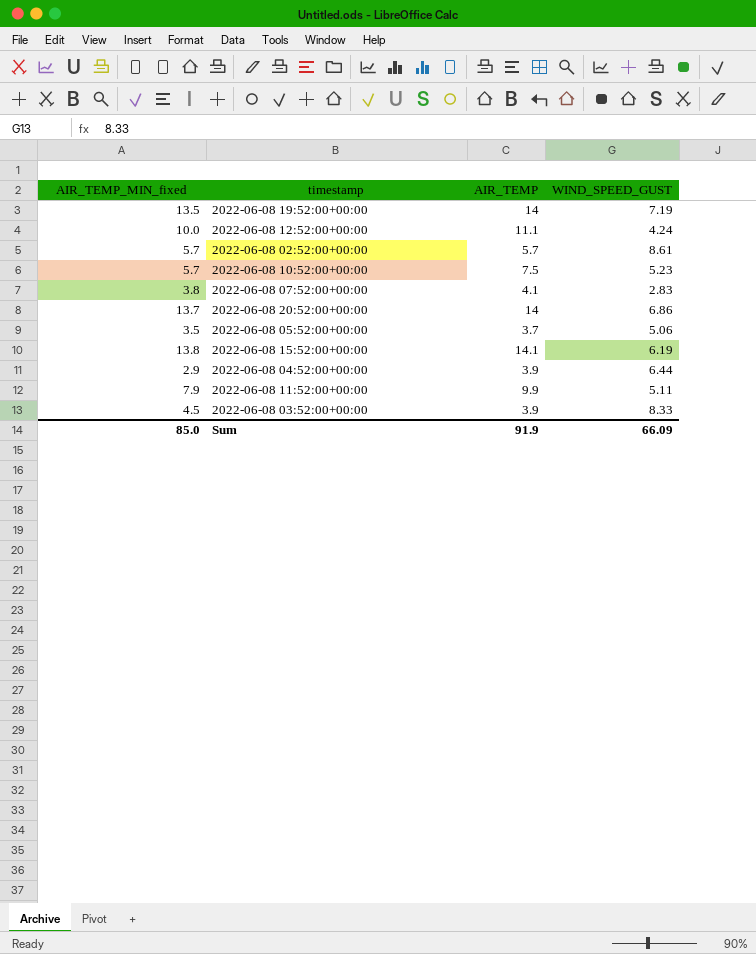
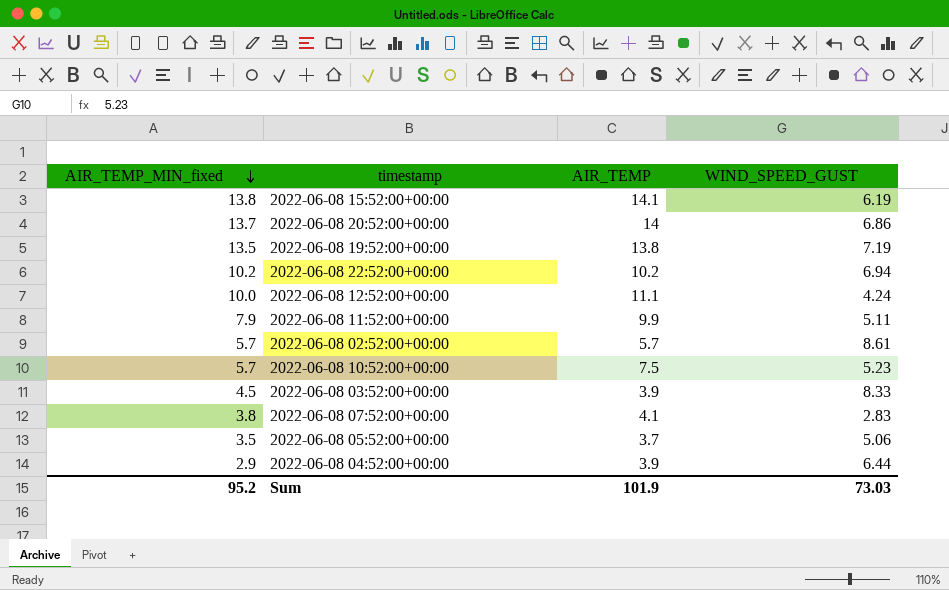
row order: none -> AIR_TEMP_MIN_fixed descending
2022-06-08 19:52:00+00:00 | AIR_TEMP: 14 -> 13.8
row 2022-06-08 22:52:00+00:00: none -> 10.2 | 10.2 | 6.94
Sum | AIR_TEMP_MIN_fixed: 85.0 -> 95.2
Sum | AIR_TEMP: 91.9 -> 101.9
Sum | WIND_SPEED_GUST: 66.09 -> 73.03

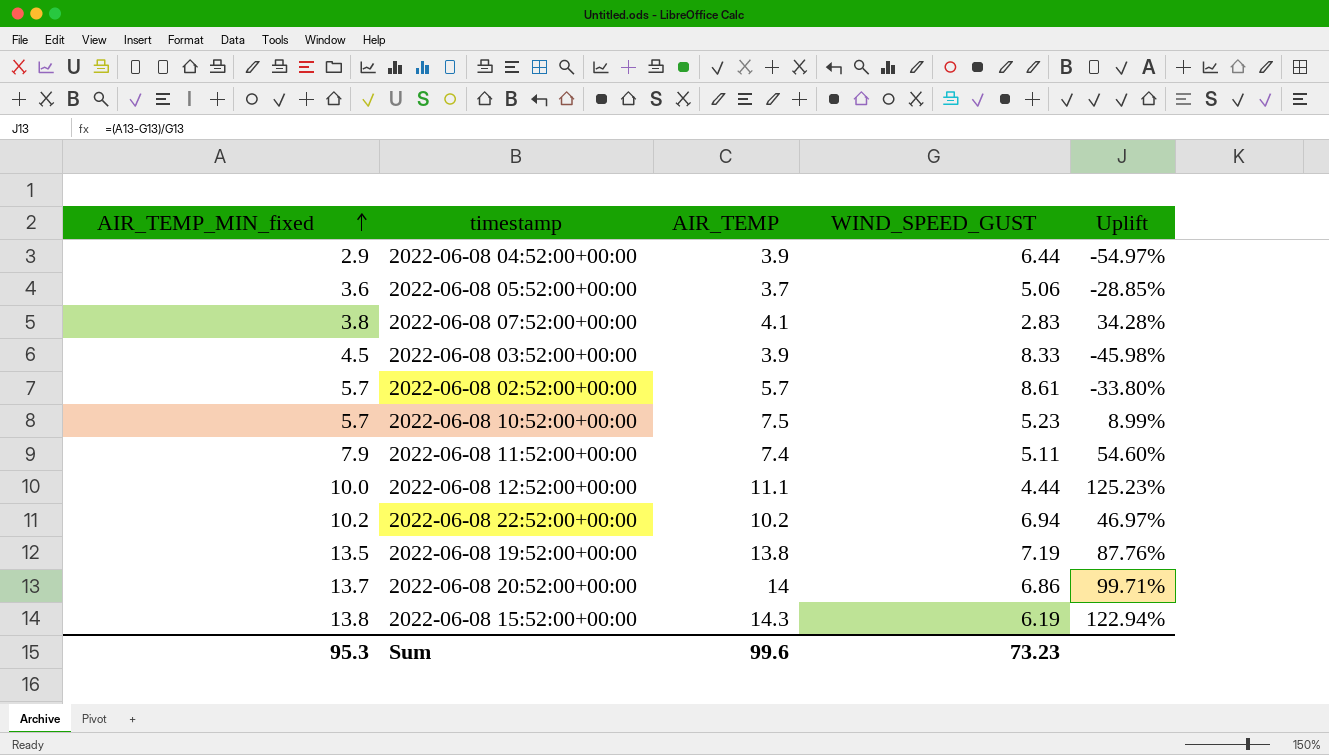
row order: AIR_TEMP_MIN_fixed descending -> AIR_TEMP_MIN_fixed ascending
column Uplift | formula: none -> ([AIR_TEMP_MIN_fixed] - [WIND_SPEED_GUST]) / [WIND_SPEED_GUST]
2022-06-08 05:52:00+00:00 | AIR_TEMP_MIN_fixed: 3.5 -> 3.6
2022-06-08 11:52:00+00:00 | AIR_TEMP: 9.9 -> 7.4
2022-06-08 12:52:00+00:00 | WIND_SPEED_GUST: 4.24 -> 4.44
2022-06-08 15:52:00+00:00 | AIR_TEMP: 14.1 -> 14.3
Sum | AIR_TEMP_MIN_fixed: 95.2 -> 95.3
Sum | AIR_TEMP: 101.9 -> 99.6
Sum | WIND_SPEED_GUST: 73.03 -> 73.23

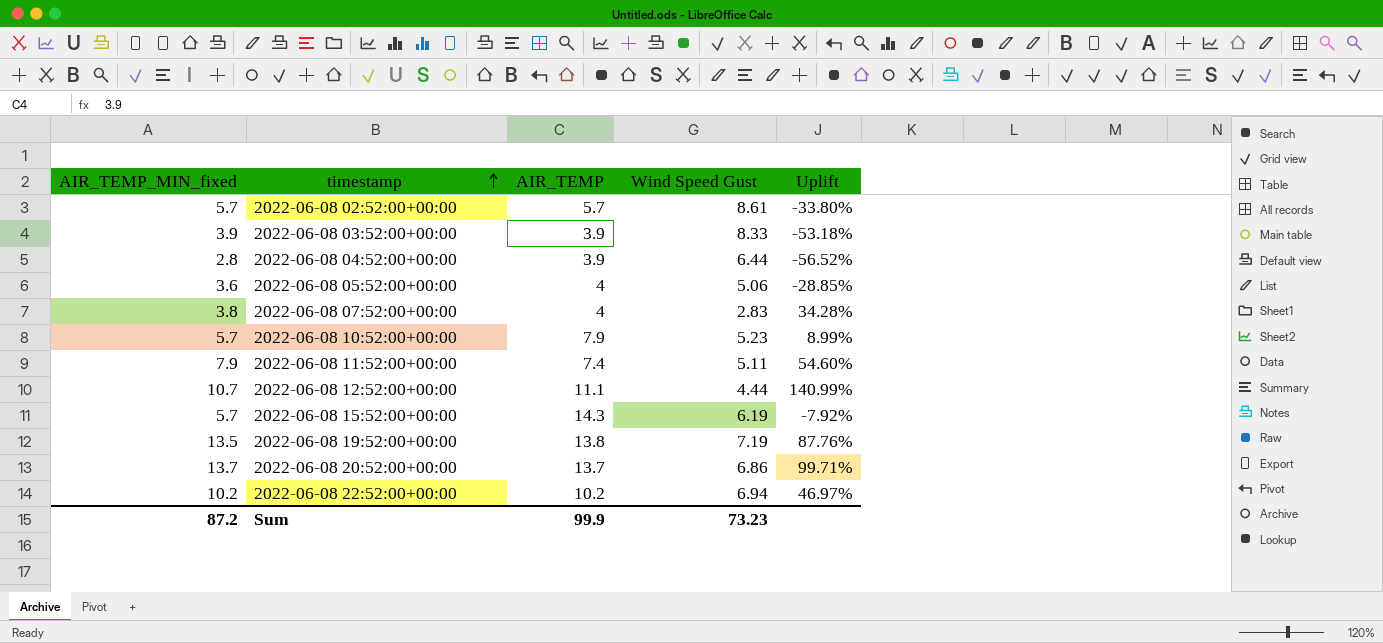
row order: AIR_TEMP_MIN_fixed ascending -> timestamp ascending
column name: WIND_SPEED_GUST -> Wind Speed Gust
2022-06-08 03:52:00+00:00 | AIR_TEMP_MIN_fixed: 4.5 -> 3.9
2022-06-08 03:52:00+00:00 | Uplift: -45.98% -> -53.18%
2022-06-08 04:52:00+00:00 | AIR_TEMP_MIN_fixed: 2.9 -> 2.8
2022-06-08 04:52:00+00:00 | Uplift: -54.97% -> -56.52%
2022-06-08 05:52:00+00:00 | AIR_TEMP: 3.7 -> 4
2022-06-08 07:52:00+00:00 | AIR_TEMP: 4.1 -> 4
2022-06-08 10:52:00+00:00 | AIR_TEMP: 7.5 -> 7.9
2022-06-08 12:52:00+00:00 | AIR_TEMP_MIN_fixed: 10.0 -> 10.7
2022-06-08 12:52:00+00:00 | Uplift: 125.23% -> 140.99%
2022-06-08 15:52:00+00:00 | AIR_TEMP_MIN_fixed: 13.8 -> 5.7
2022-06-08 15:52:00+00:00 | Uplift: 122.94% -> -7.92%
2022-06-08 20:52:00+00:00 | AIR_TEMP: 14 -> 13.7
Sum | AIR_TEMP_MIN_fixed: 95.3 -> 87.2
Sum | AIR_TEMP: 99.6 -> 99.9

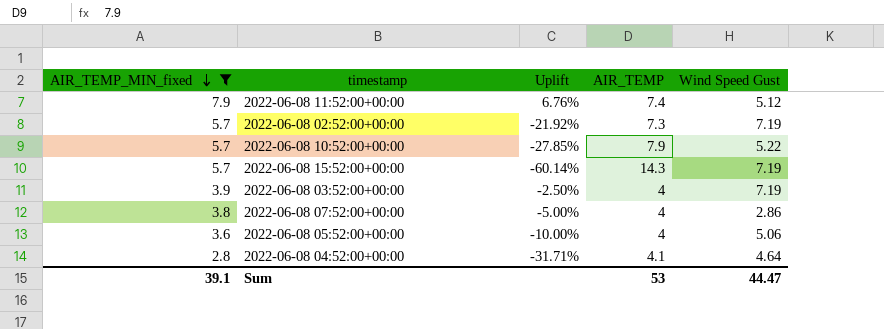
filter: none -> AIR_TEMP_MIN_fixed <= 7.9
row order: timestamp ascending -> AIR_TEMP_MIN_fixed descending
column Uplift | formula: ([AIR_TEMP_MIN_fixed] - [Wind Speed Gust]) / [Wind Speed Gust] -> ([AIR_TEMP_MIN_fixed] - [AIR_TEMP]) / [AIR_TEMP]
column Uplift | position: 5 -> 3
2022-06-08 11:52:00+00:00 | Wind Speed Gust: 5.11 -> 5.12
2022-06-08 02:52:00+00:00 | AIR_TEMP: 5.7 -> 7.3
2022-06-08 02:52:00+00:00 | Wind Speed Gust: 8.61 -> 7.19
2022-06-08 10:52:00+00:00 | Wind Speed Gust: 5.23 -> 5.22
2022-06-08 15:52:00+00:00 | Wind Speed Gust: 6.19 -> 7.19
2022-06-08 03:52:00+00:00 | AIR_TEMP: 3.9 -> 4
2022-06-08 03:52:00+00:00 | Wind Speed Gust: 8.33 -> 7.19
2022-06-08 07:52:00+00:00 | Wind Speed Gust: 2.83 -> 2.86
2022-06-08 04:52:00+00:00 | AIR_TEMP: 3.9 -> 4.1
2022-06-08 04:52:00+00:00 | Wind Speed Gust: 6.44 -> 4.64
Sum | AIR_TEMP_MIN_fixed: 87.2 -> 39.1
Sum | AIR_TEMP: 99.9 -> 53
Sum | Wind Speed Gust: 73.23 -> 44.47

